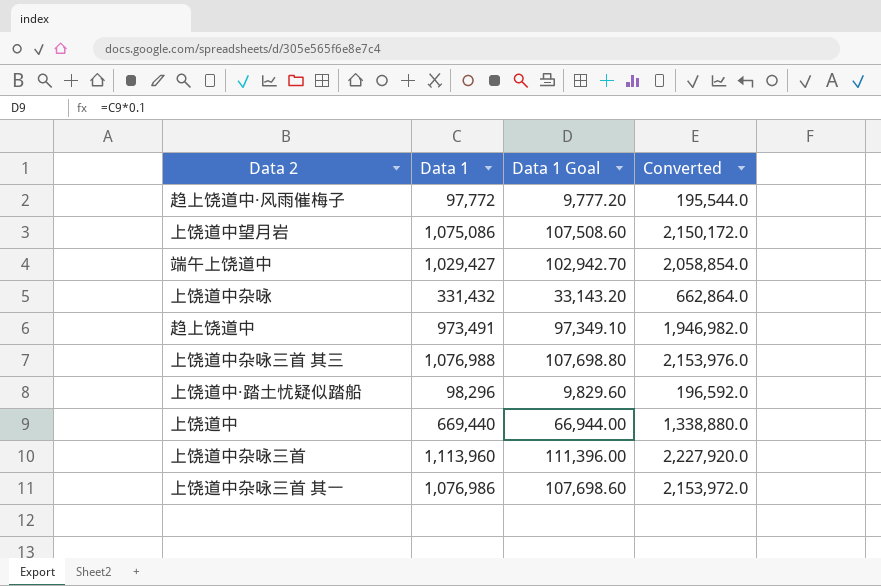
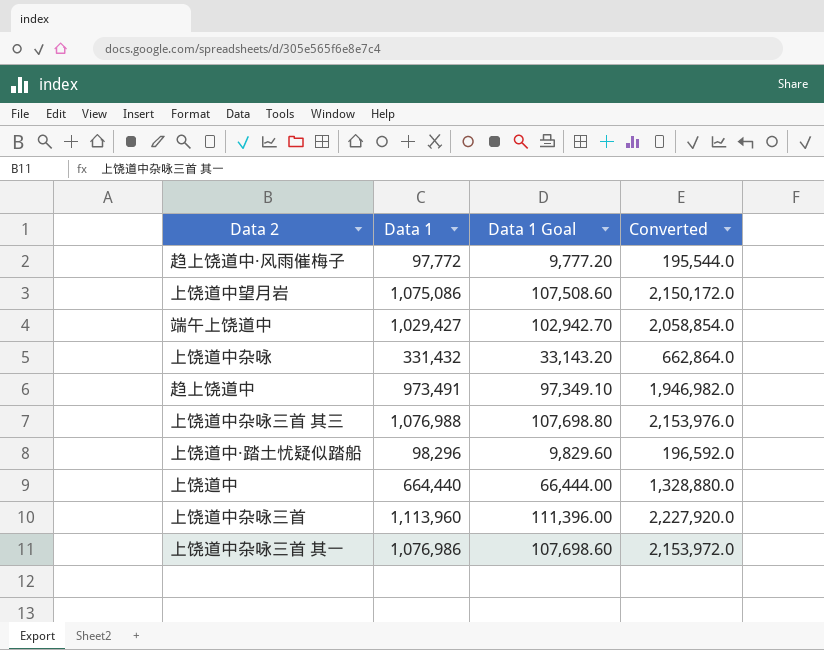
上饶道中 | Data 1: 669,440 -> 664,440
上饶道中 | Data 1 Goal: 66,944.00 -> 66,444.00
上饶道中 | Converted: 1,338,880.0 -> 1,328,880.0

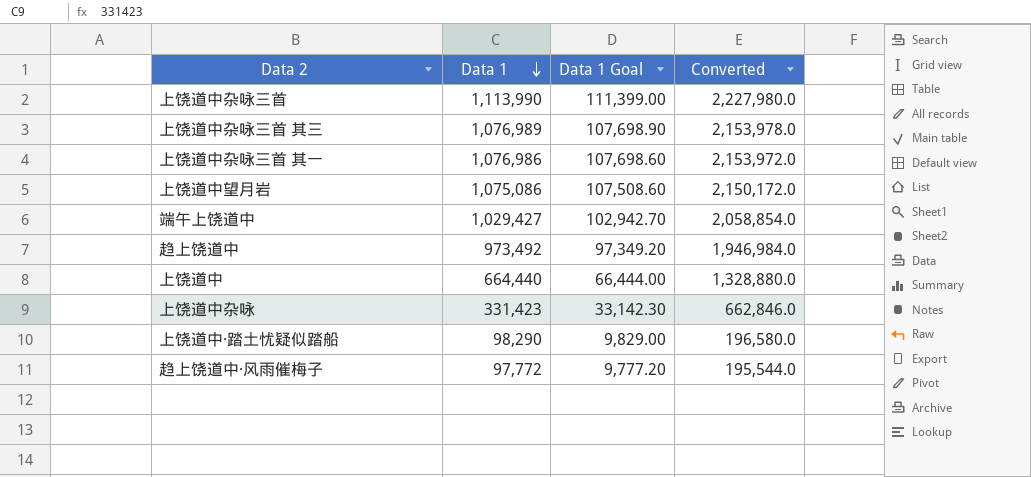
row order: none -> Data 1 descending
上饶道中杂咏三首 | Data 1: 1,113,960 -> 1,113,990
上饶道中杂咏三首 | Data 1 Goal: 111,396.00 -> 111,399.00
上饶道中杂咏三首 | Converted: 2,227,920.0 -> 2,227,980.0
上饶道中杂咏三首 其三 | Data 1: 1,076,988 -> 1,076,989
上饶道中杂咏三首 其三 | Data 1 Goal: 107,698.80 -> 107,698.90
上饶道中杂咏三首 其三 | Converted: 2,153,976.0 -> 2,153,978.0
趋上饶道中 | Data 1: 973,491 -> 973,492
趋上饶道中 | Data 1 Goal: 97,349.10 -> 97,349.20
趋上饶道中 | Converted: 1,946,982.0 -> 1,946,984.0
上饶道中杂咏 | Data 1: 331,432 -> 331,423
上饶道中杂咏 | Data 1 Goal: 33,143.20 -> 33,142.30
上饶道中杂咏 | Converted: 662,864.0 -> 662,846.0
上饶道中·踏土忧疑似踏船 | Data 1: 98,296 -> 98,290
上饶道中·踏土忧疑似踏船 | Data 1 Goal: 9,829.60 -> 9,829.00
上饶道中·踏土忧疑似踏船 | Converted: 196,592.0 -> 196,580.0

